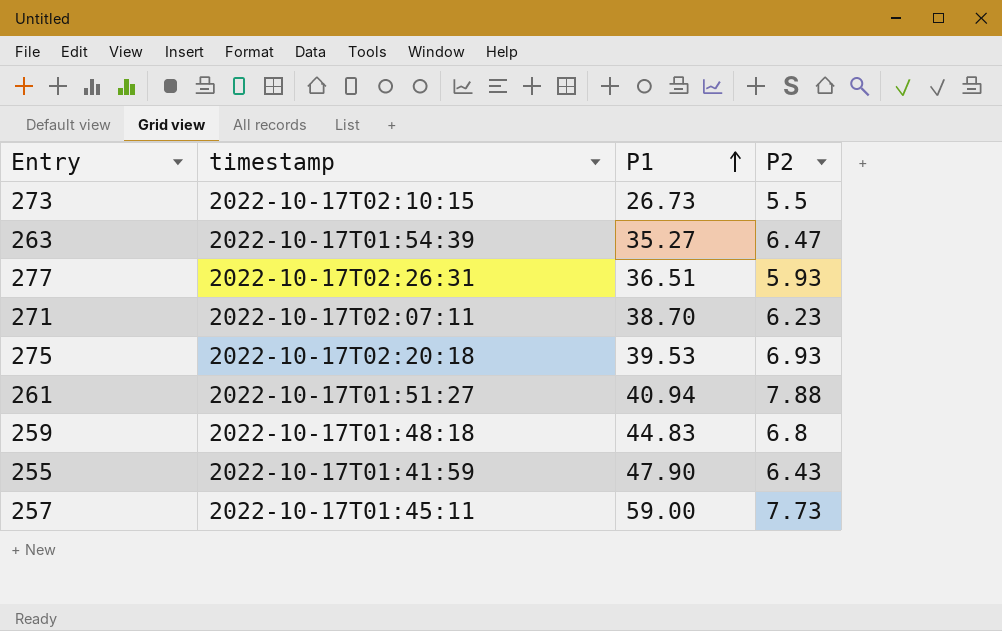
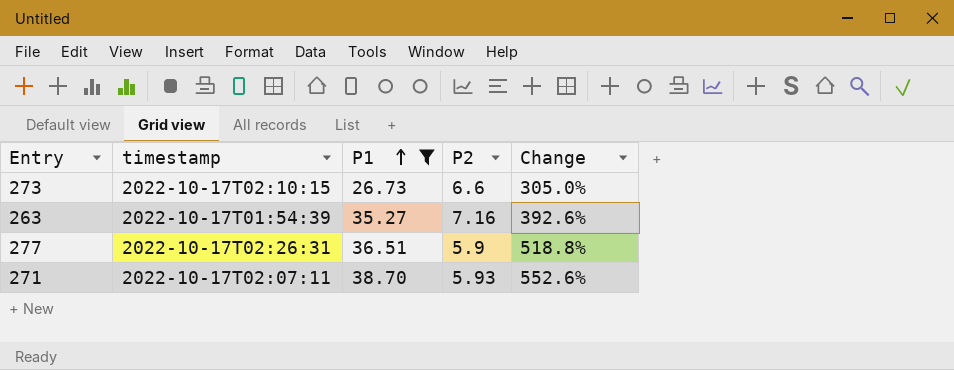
filter: none -> P1 <= 38.70
column Change | formula: none -> ([P1] - [P2]) / [P2]
273 | P2: 5.5 -> 6.6
263 | P2: 6.47 -> 7.16
277 | P2: 5.93 -> 5.9
271 | P2: 6.23 -> 5.93

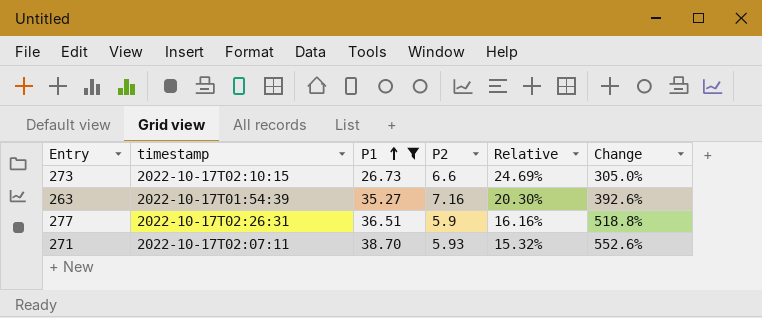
column Relative | formula: none -> [P2] / [P1]

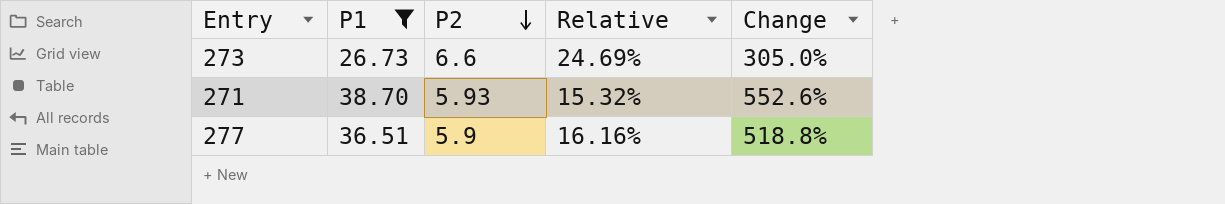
row order: P1 ascending -> P2 descending
column timestamp | position: 2 -> none
row 263: 2022-10-17T01:54:39 | 35.27 | 7.16 | 20.30% | 392.6% -> none

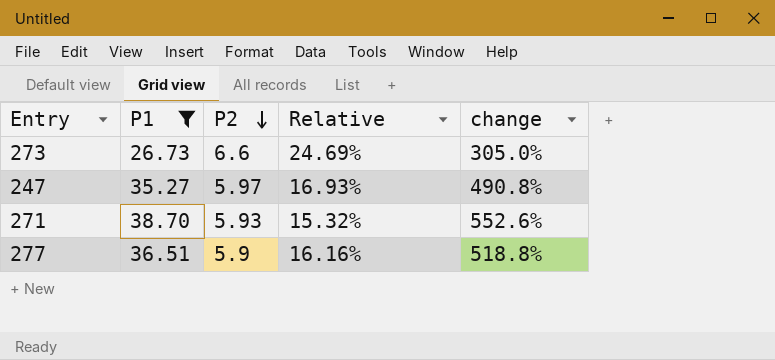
column name: Change -> change
row 247: none -> 35.27 | 5.97 | 16.93% | 490.8%

